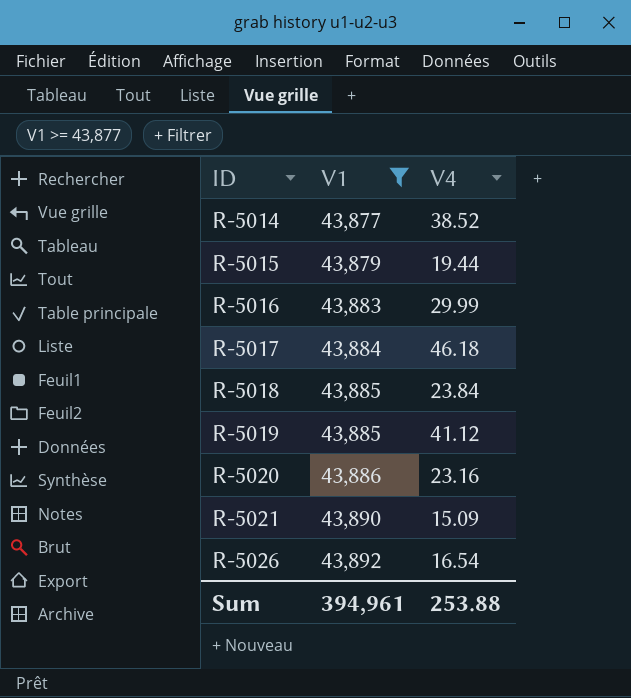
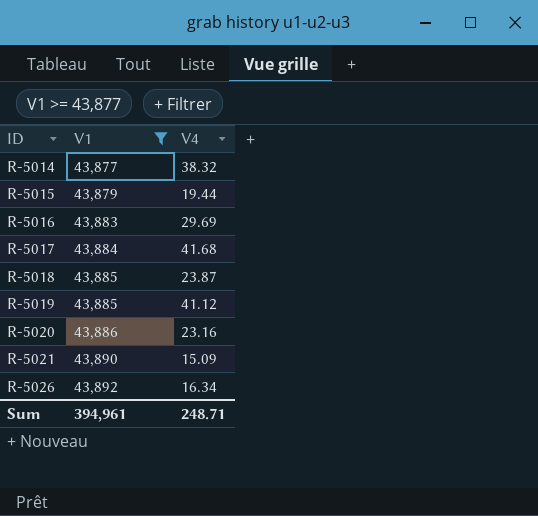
R-5014 | V4: 38.52 -> 38.32
R-5016 | V4: 29.99 -> 29.69
R-5017 | V4: 46.18 -> 41.68
R-5018 | V4: 23.84 -> 23.87
R-5026 | V4: 16.54 -> 16.34
Sum | V4: 253.88 -> 248.71

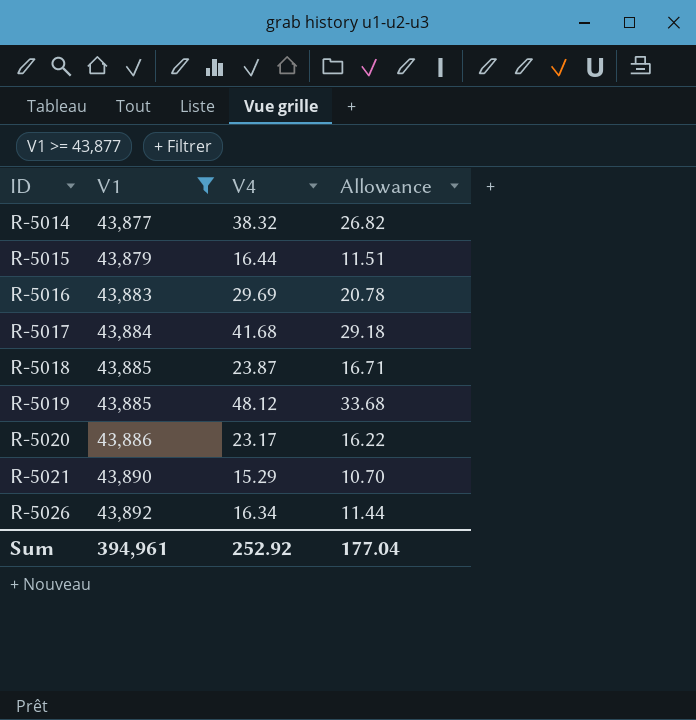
column Allowance | formula: none -> [V4] * 0.7
R-5015 | V4: 19.44 -> 16.44
R-5019 | V4: 41.12 -> 48.12
R-5020 | V4: 23.16 -> 23.17
R-5021 | V4: 15.09 -> 15.29
Sum | V4: 248.71 -> 252.92

